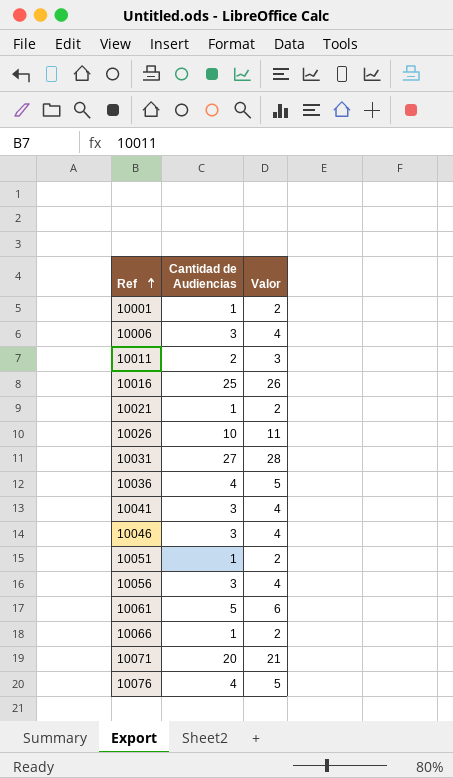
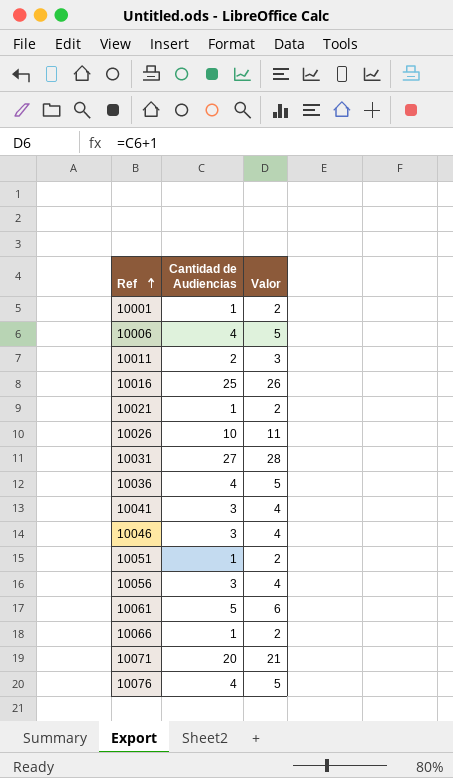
10006 | Cantidad de Audiencias: 3 -> 4
10006 | Valor: 4 -> 5

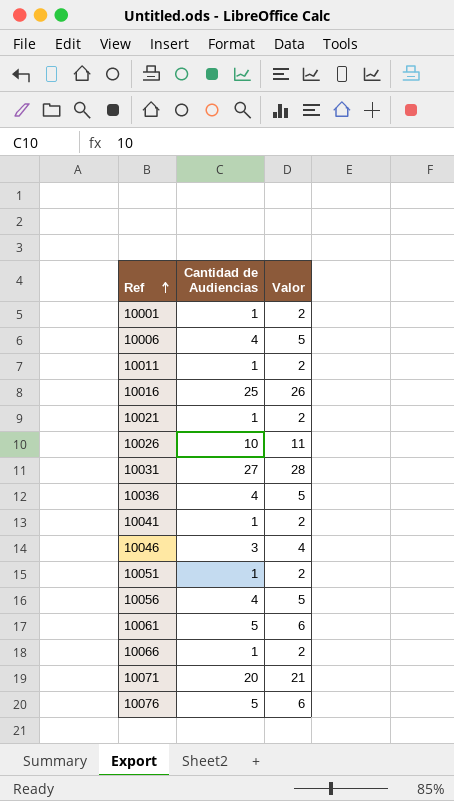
10011 | Cantidad de Audiencias: 2 -> 1
10011 | Valor: 3 -> 2
10041 | Cantidad de Audiencias: 3 -> 1
10041 | Valor: 4 -> 2
10056 | Cantidad de Audiencias: 3 -> 4
10056 | Valor: 4 -> 5
10076 | Cantidad de Audiencias: 4 -> 5
10076 | Valor: 5 -> 6

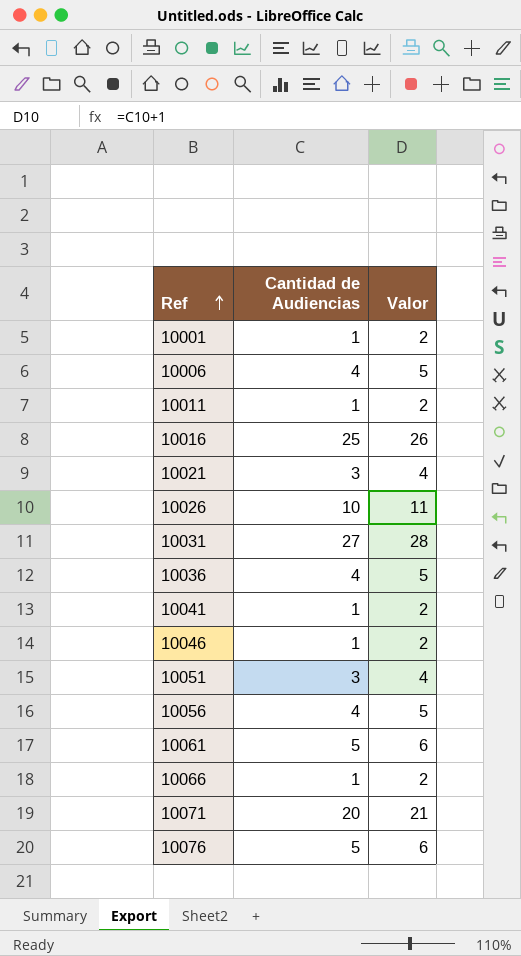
10021 | Cantidad de Audiencias: 1 -> 3
10021 | Valor: 2 -> 4
10046 | Cantidad de Audiencias: 3 -> 1
10046 | Valor: 4 -> 2
10051 | Cantidad de Audiencias: 1 -> 3
10051 | Valor: 2 -> 4

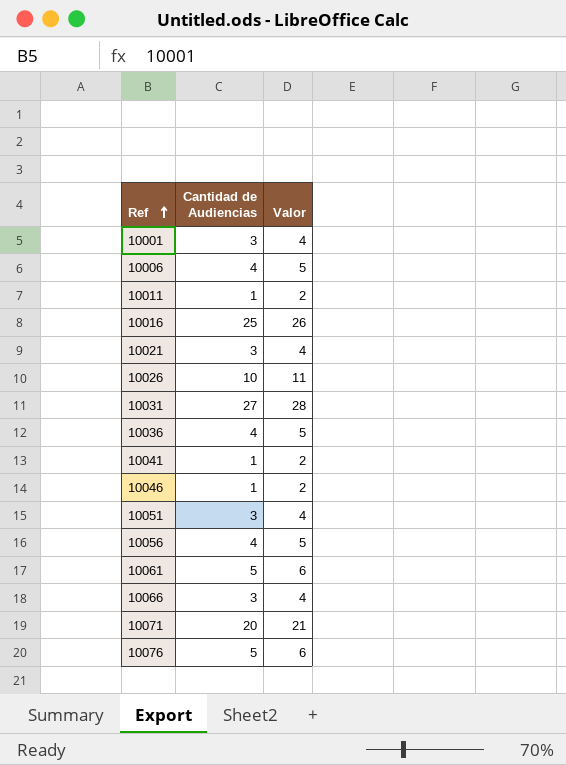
10001 | Cantidad de Audiencias: 1 -> 3
10001 | Valor: 2 -> 4
10066 | Cantidad de Audiencias: 1 -> 3
10066 | Valor: 2 -> 4

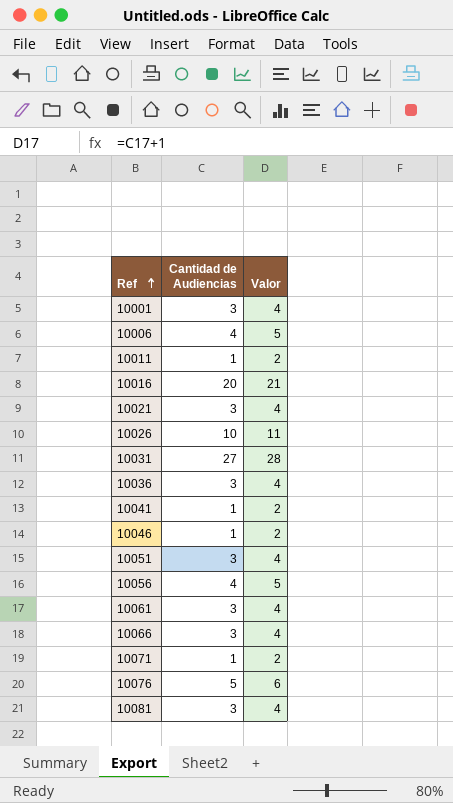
10016 | Cantidad de Audiencias: 25 -> 20
10016 | Valor: 26 -> 21
10036 | Cantidad de Audiencias: 4 -> 3
10036 | Valor: 5 -> 4
10061 | Cantidad de Audiencias: 5 -> 3
10061 | Valor: 6 -> 4
10071 | Cantidad de Audiencias: 20 -> 1
10071 | Valor: 21 -> 2
row 10081: none -> 3 | 4

